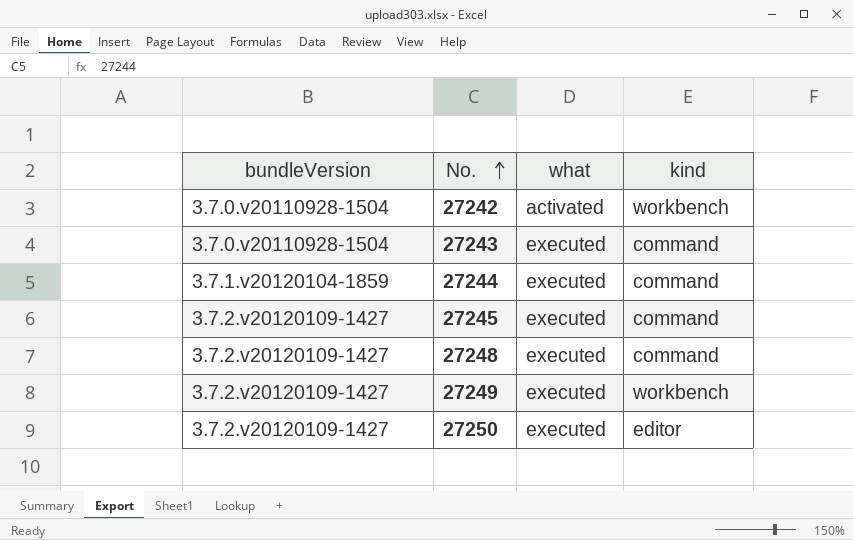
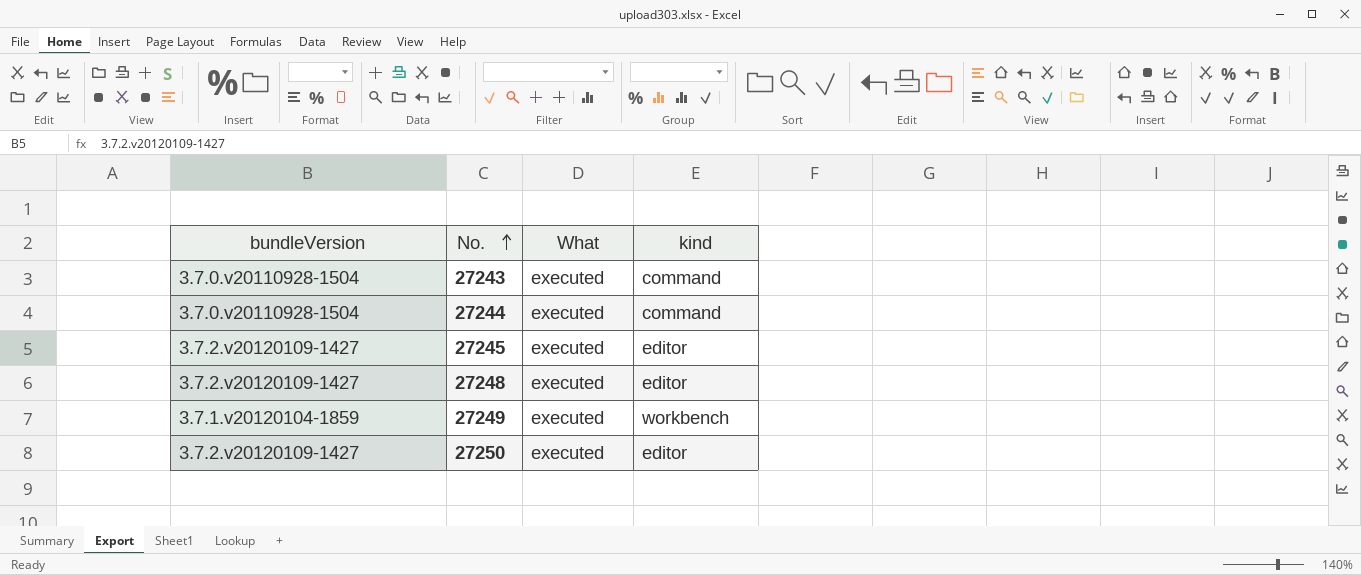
column name: what -> What
row 27242: 3.7.0.v20110928-1504 | activated | workbench -> none
27244 | bundleVersion: 3.7.1.v20120104-1859 -> 3.7.0.v20110928-1504
27245 | kind: command -> editor
27248 | kind: command -> editor
27249 | bundleVersion: 3.7.2.v20120109-1427 -> 3.7.1.v20120104-1859

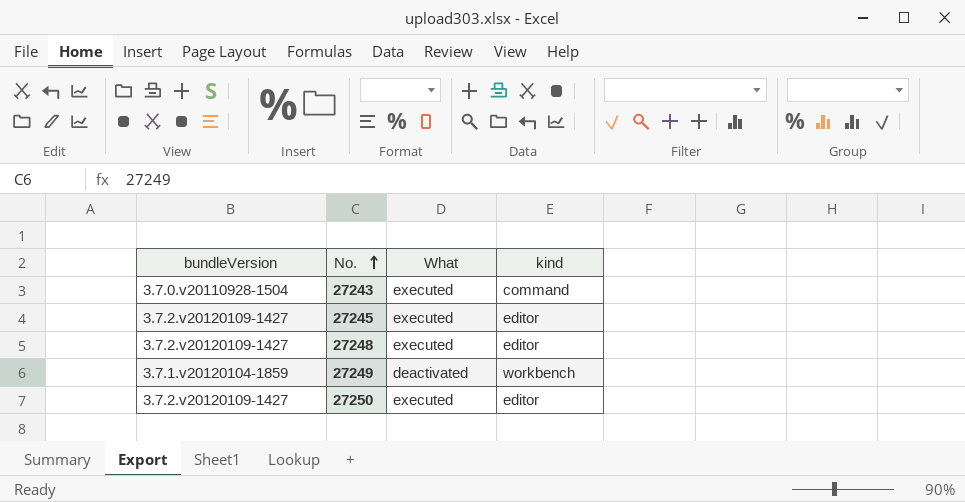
row 27244: 3.7.0.v20110928-1504 | executed | command -> none
27249 | What: executed -> deactivated

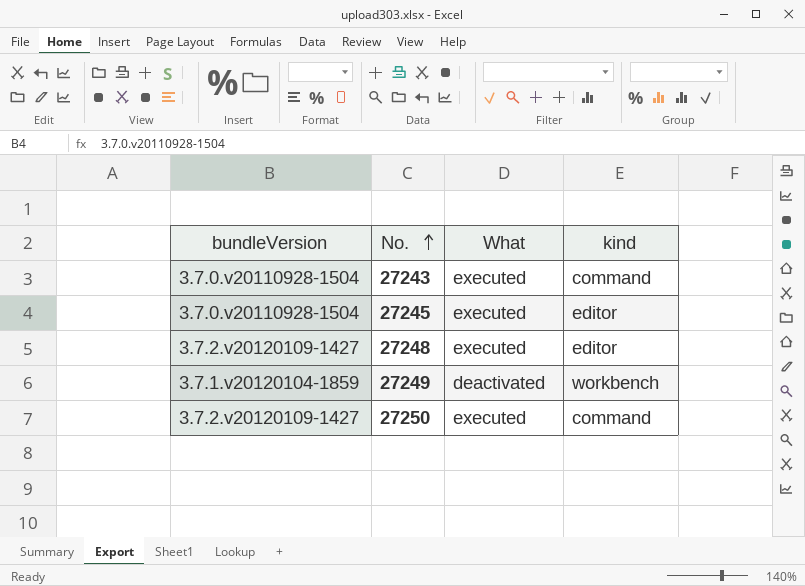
27245 | bundleVersion: 3.7.2.v20120109-1427 -> 3.7.0.v20110928-1504
27250 | kind: editor -> command

